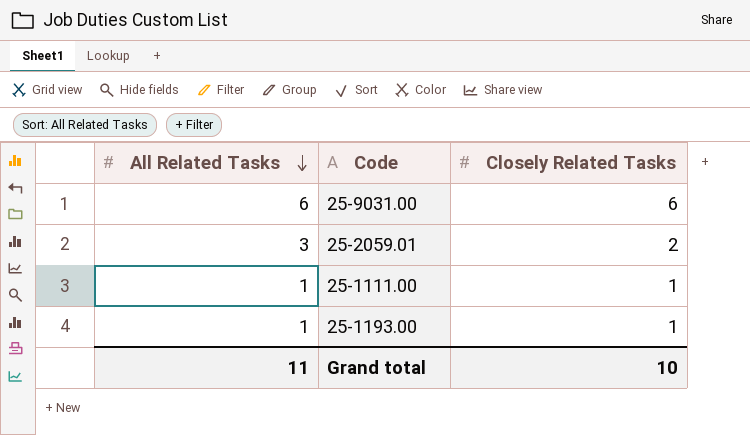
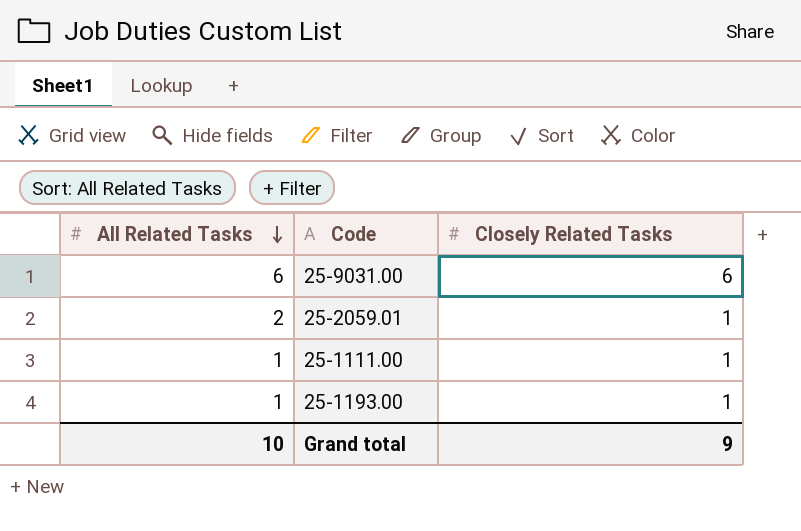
25-2059.01 | All Related Tasks: 3 -> 2
25-2059.01 | Closely Related Tasks: 2 -> 1
Grand total | All Related Tasks: 11 -> 10
Grand total | Closely Related Tasks: 10 -> 9

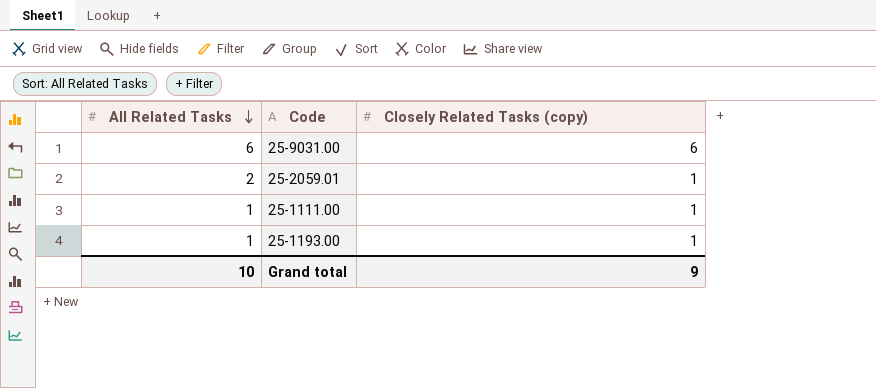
column name: Closely Related Tasks -> Closely Related Tasks (copy)

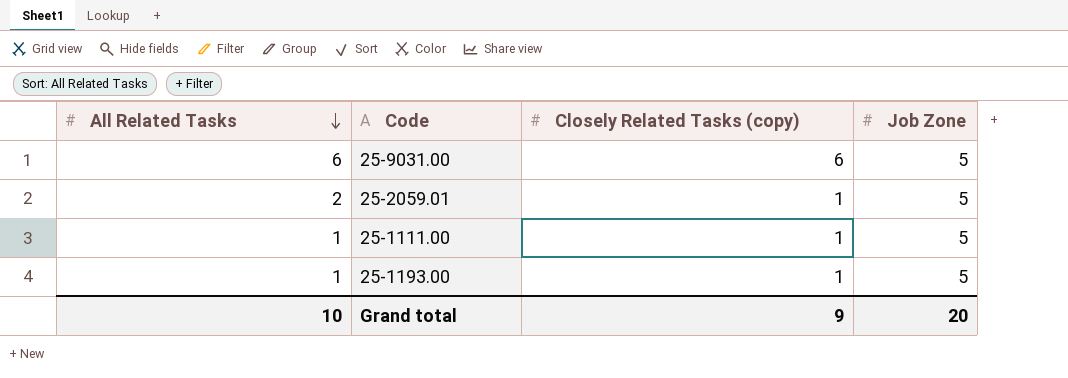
column Job Zone | position: none -> 4

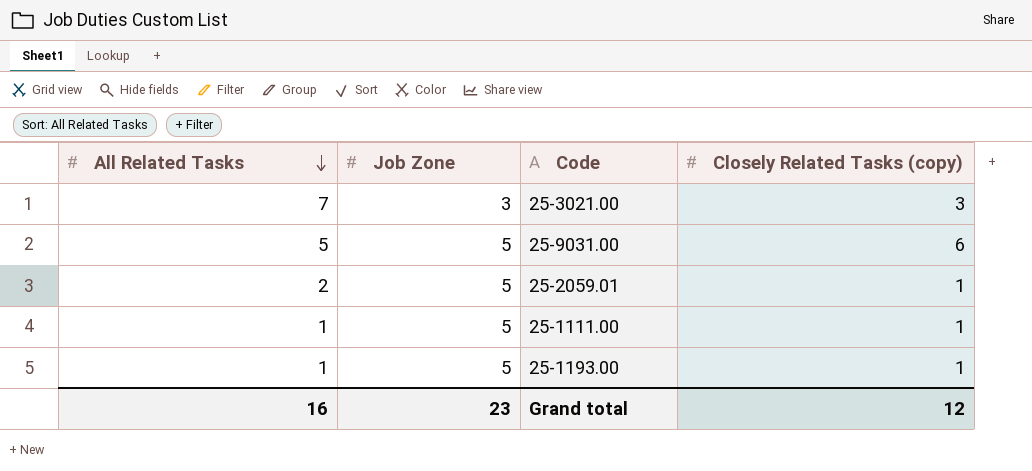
column Job Zone | position: 4 -> 2
row 25-3021.00: none -> 7 | 3 | 3
25-9031.00 | All Related Tasks: 6 -> 5
Grand total | All Related Tasks: 10 -> 16
Grand total | Job Zone: 20 -> 23
Grand total | Closely Related Tasks (copy): 9 -> 12

